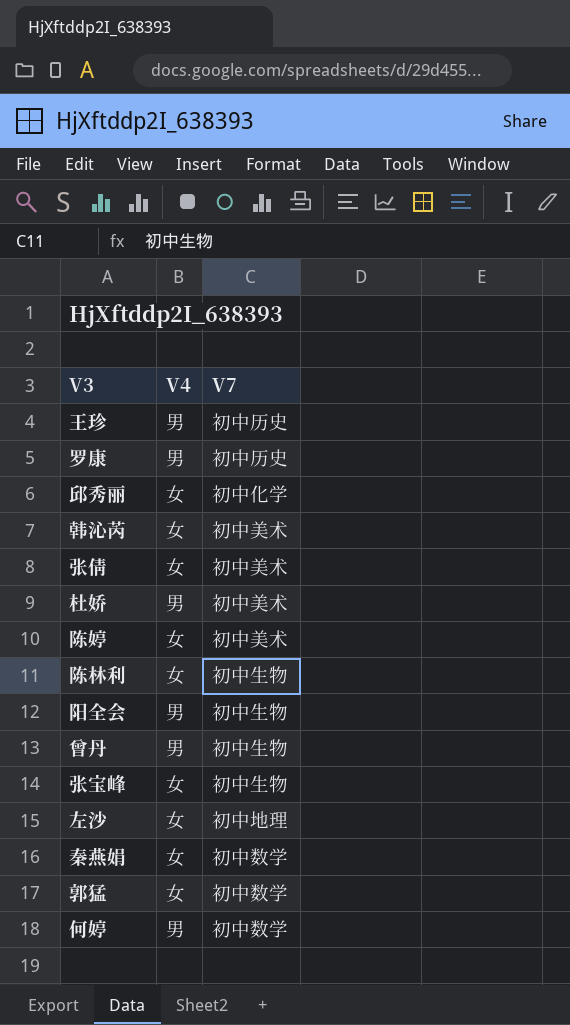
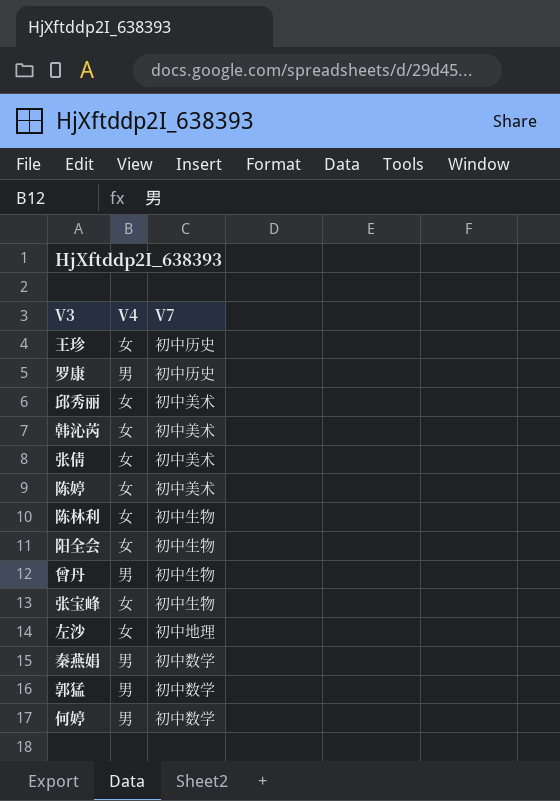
row 杜娇: 男 | 初中美术 -> none
王珍 | V4: 男 -> 女
邱秀丽 | V7: 初中化学 -> 初中美术
阳全会 | V4: 男 -> 女
秦燕娟 | V4: 女 -> 男
郭猛 | V4: 女 -> 男

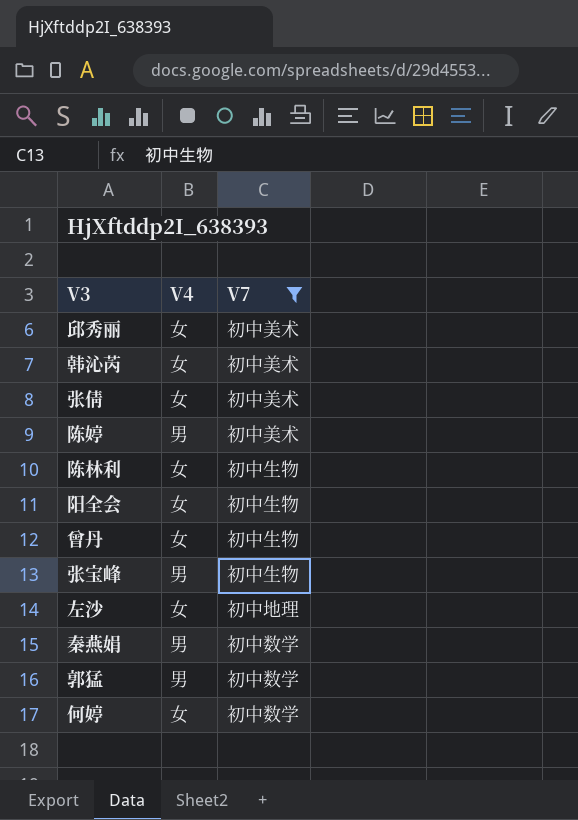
filter: none -> V7 != 初中历史
陈婷 | V4: 女 -> 男
曾丹 | V4: 男 -> 女
张宝峰 | V4: 女 -> 男
何婷 | V4: 男 -> 女

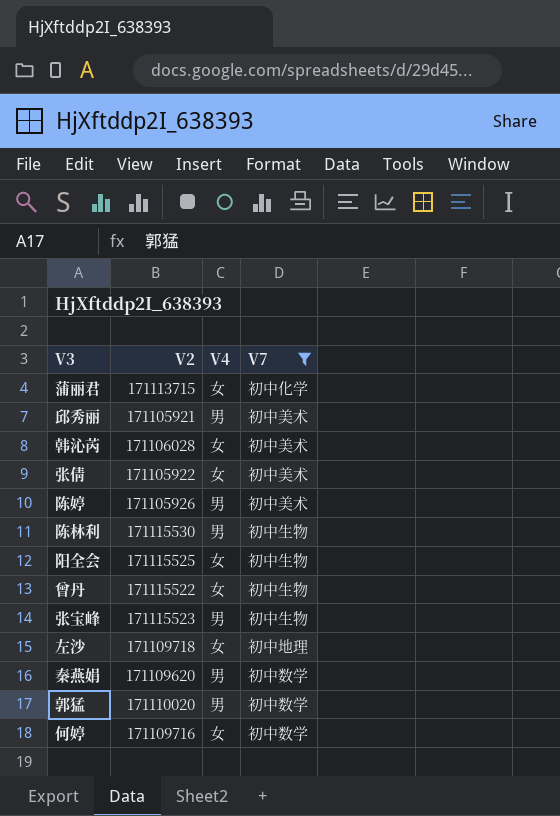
column V2 | position: none -> 2
row 蒲丽君: none -> 171113715 | 女 | 初中化学
邱秀丽 | V4: 女 -> 男
陈林利 | V4: 女 -> 男

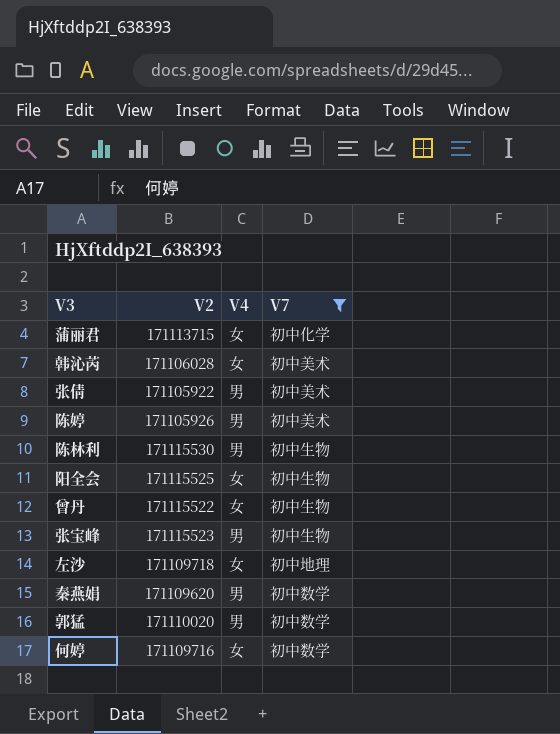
row 邱秀丽: 171105921 | 男 | 初中美术 -> none
张倩 | V4: 女 -> 男

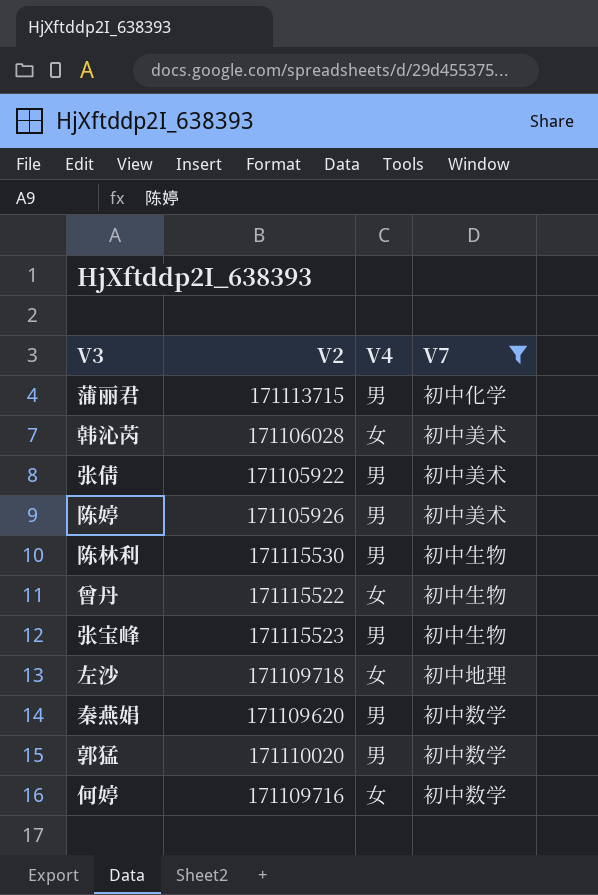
row 阳全会: 171115525 | 女 | 初中生物 -> none
蒲丽君 | V4: 女 -> 男

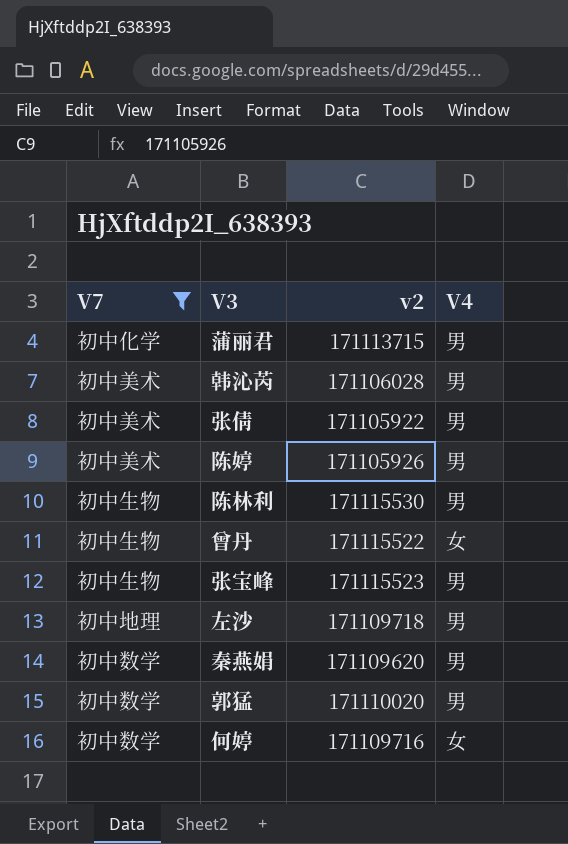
column V7 | position: 4 -> 1
column name: V2 -> v2
韩沁芮 | V4: 女 -> 男
左沙 | V4: 女 -> 男

